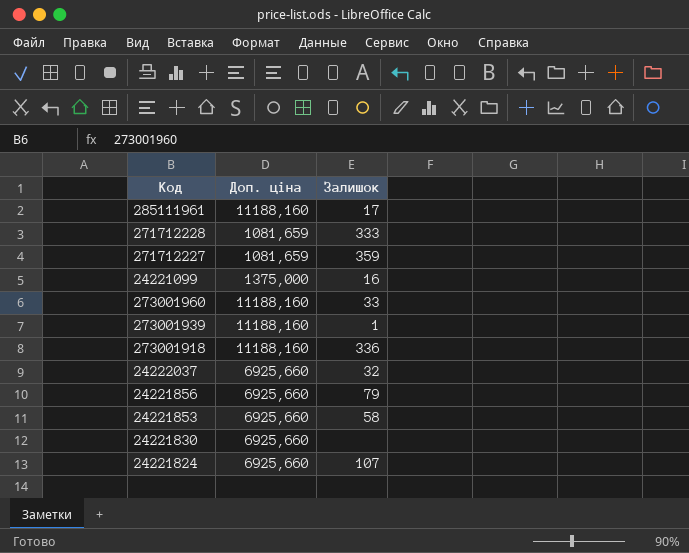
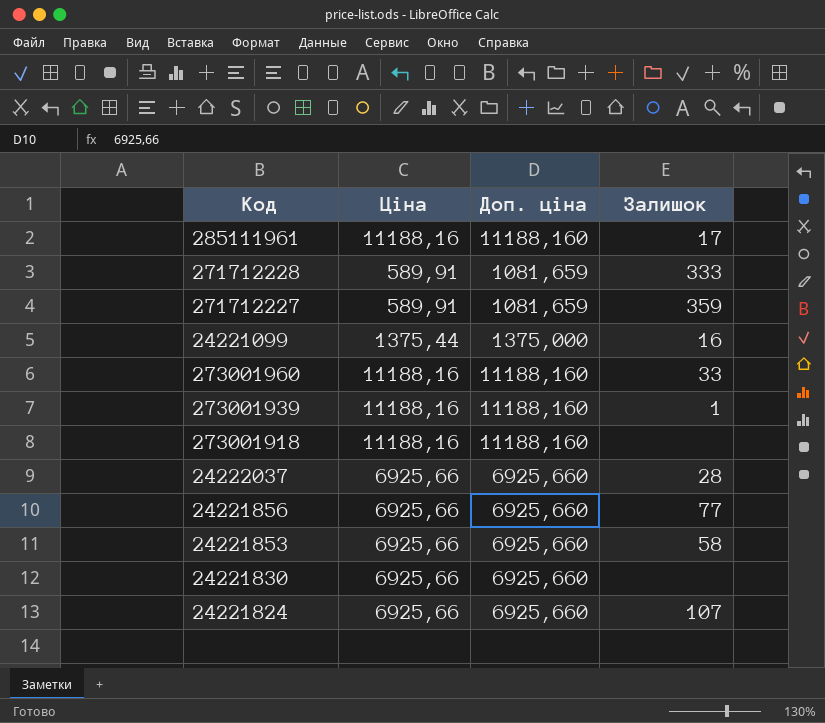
column Ціна | position: none -> 2
273001918 | Залишок: 336 -> none
24222037 | Залишок: 32 -> 28
24221856 | Залишок: 79 -> 77

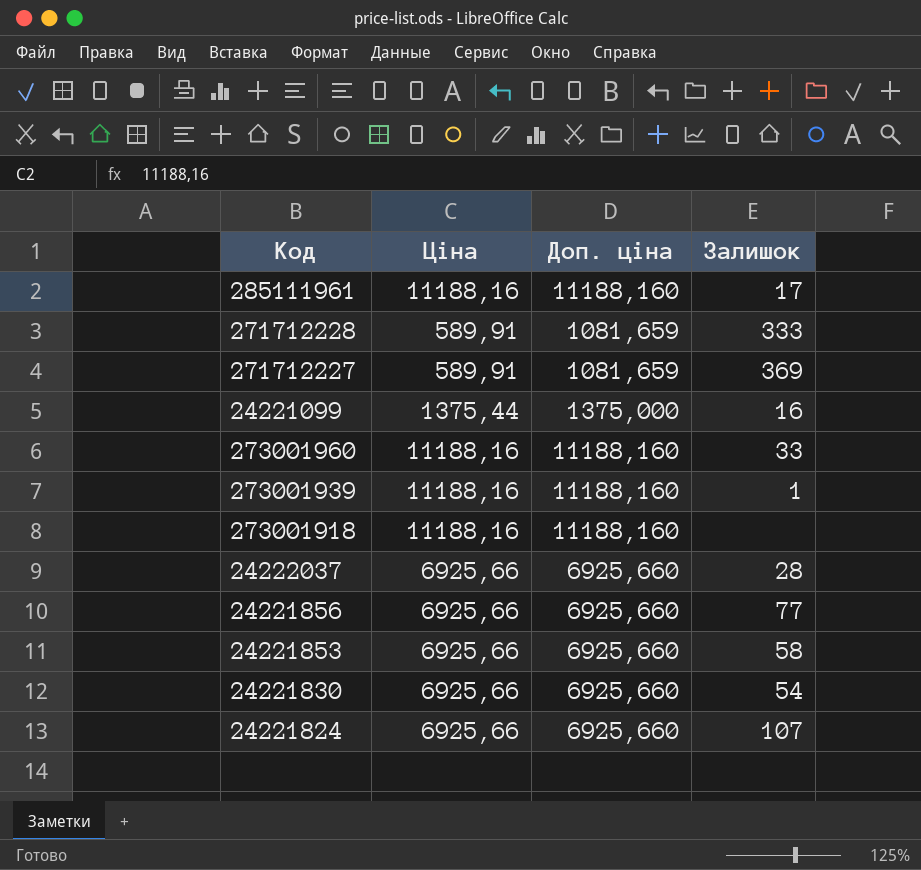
271712227 | Залишок: 359 -> 369
24221830 | Залишок: none -> 54

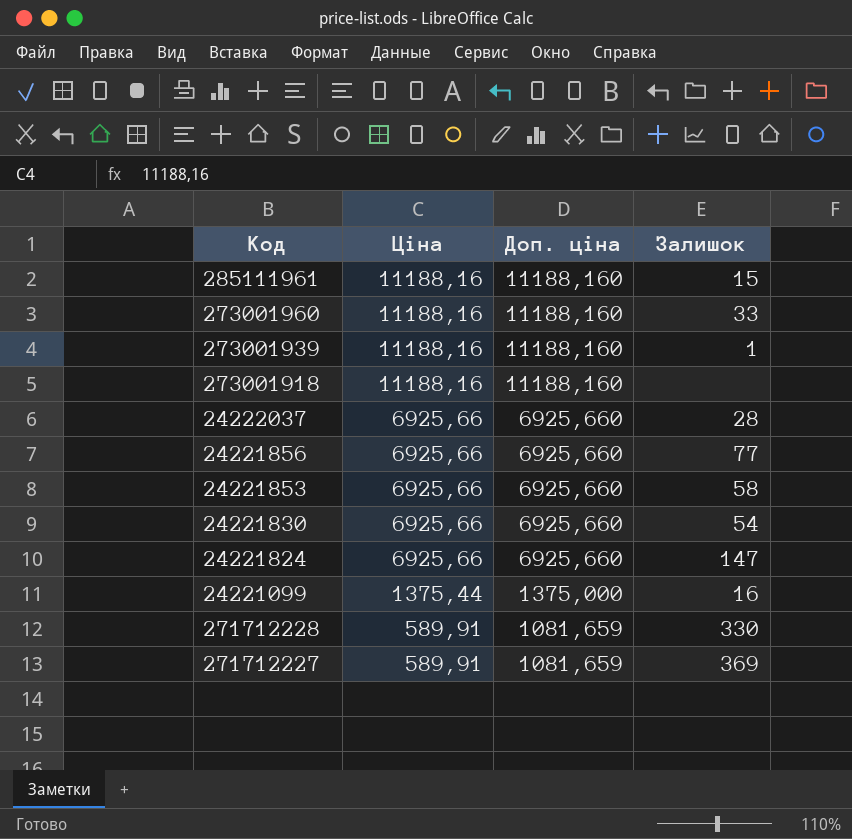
row order: none -> Ціна descending
285111961 | Залишок: 17 -> 15
24221824 | Залишок: 107 -> 147
271712228 | Залишок: 333 -> 330

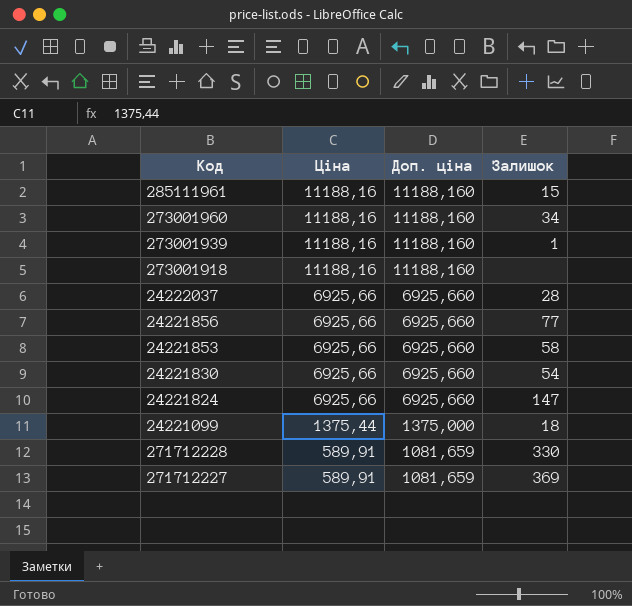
273001960 | Залишок: 33 -> 34
24221099 | Залишок: 16 -> 18

